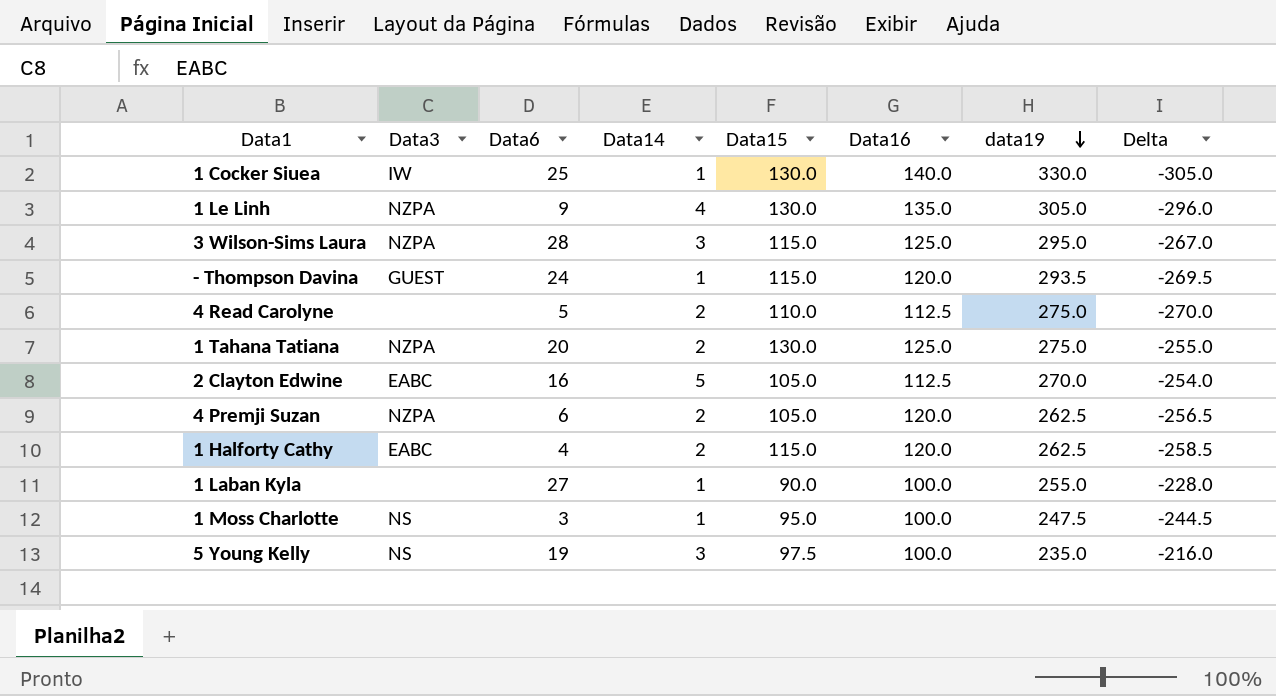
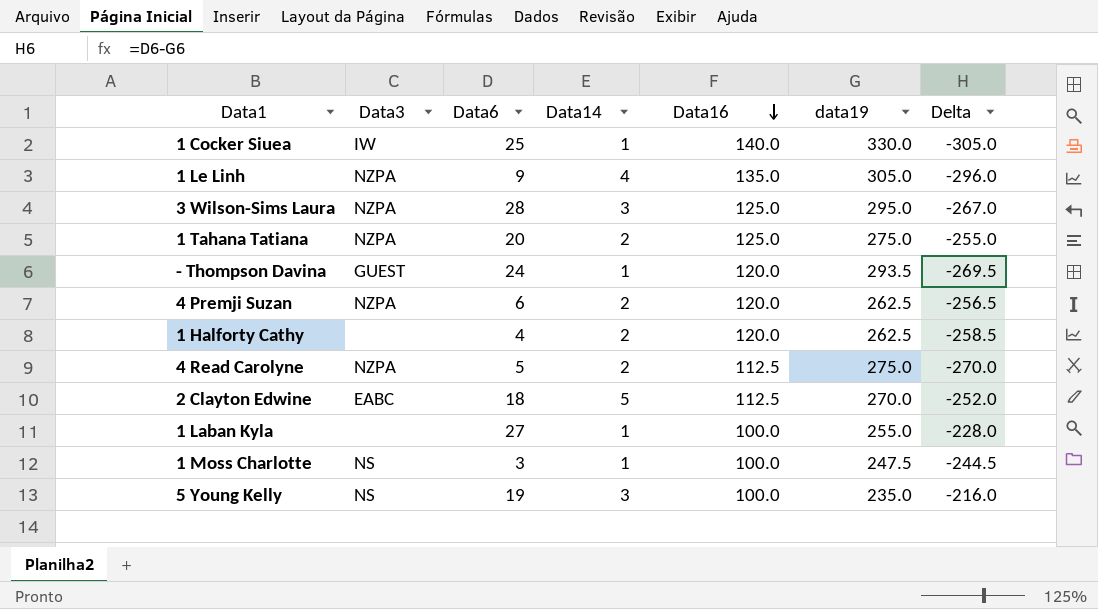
row order: data19 descending -> Data16 descending
column Data15 | position: 5 -> none
1 Halforty Cathy | Data3: EABC -> none
4 Read Carolyne | Data3: none -> NZPA
2 Clayton Edwine | Data6: 16 -> 18
2 Clayton Edwine | Delta: -254.0 -> -252.0

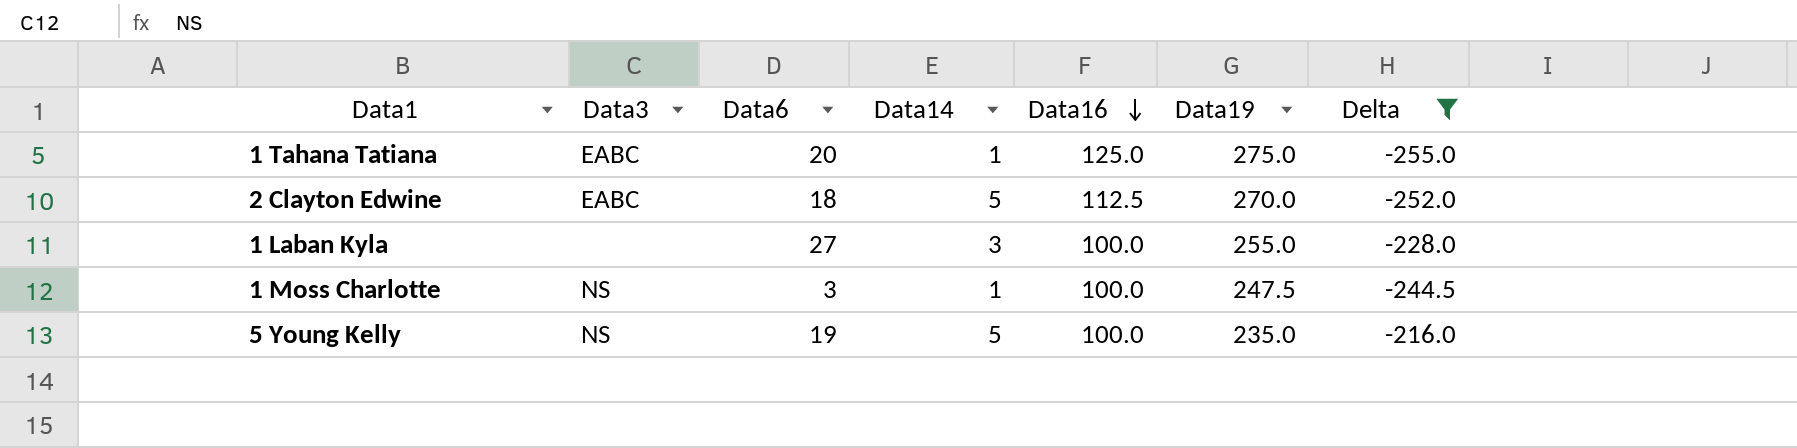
filter: none -> Delta >= -255.0
column name: data19 -> Data19
1 Tahana Tatiana | Data3: NZPA -> EABC
1 Tahana Tatiana | Data14: 2 -> 1
1 Laban Kyla | Data14: 1 -> 3
5 Young Kelly | Data14: 3 -> 5

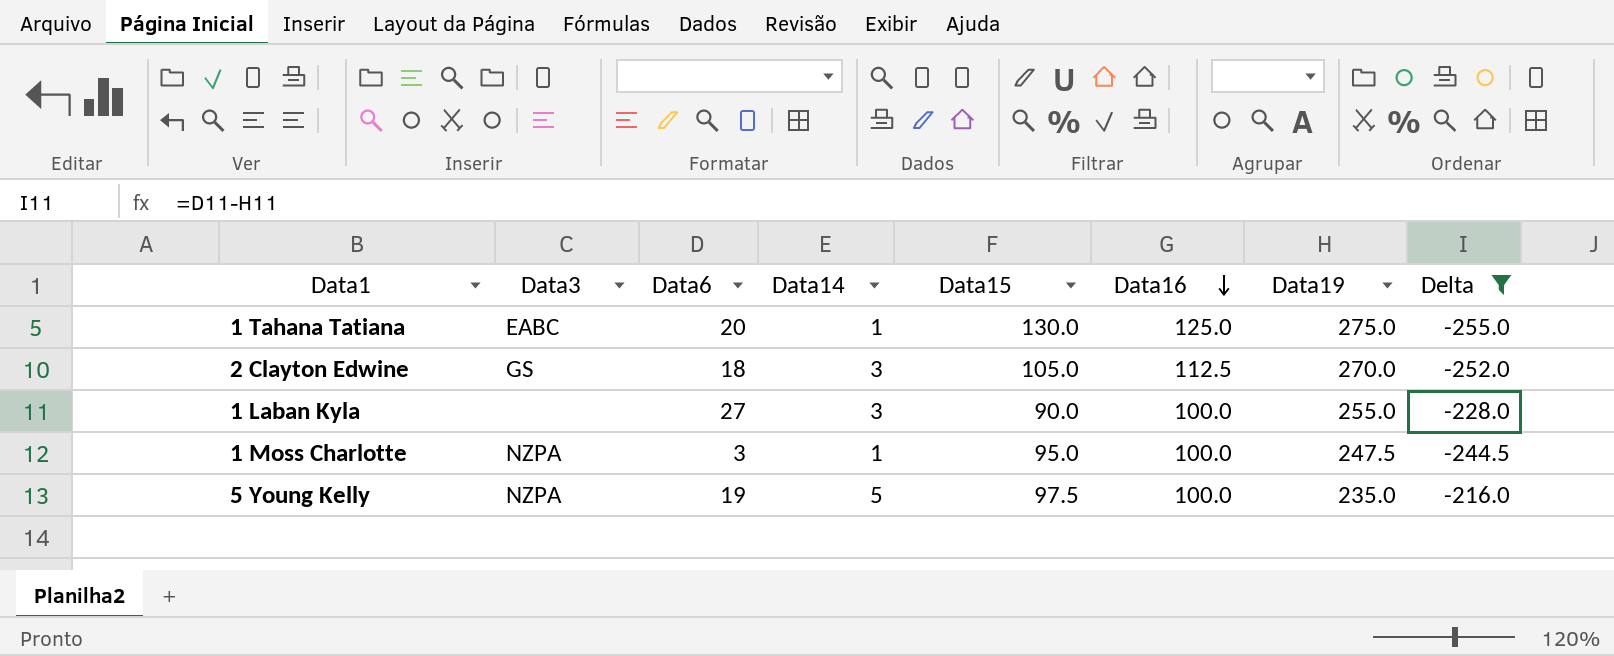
column Data15 | position: none -> 5
2 Clayton Edwine | Data3: EABC -> GS
2 Clayton Edwine | Data14: 5 -> 3
1 Moss Charlotte | Data3: NS -> NZPA
5 Young Kelly | Data3: NS -> NZPA

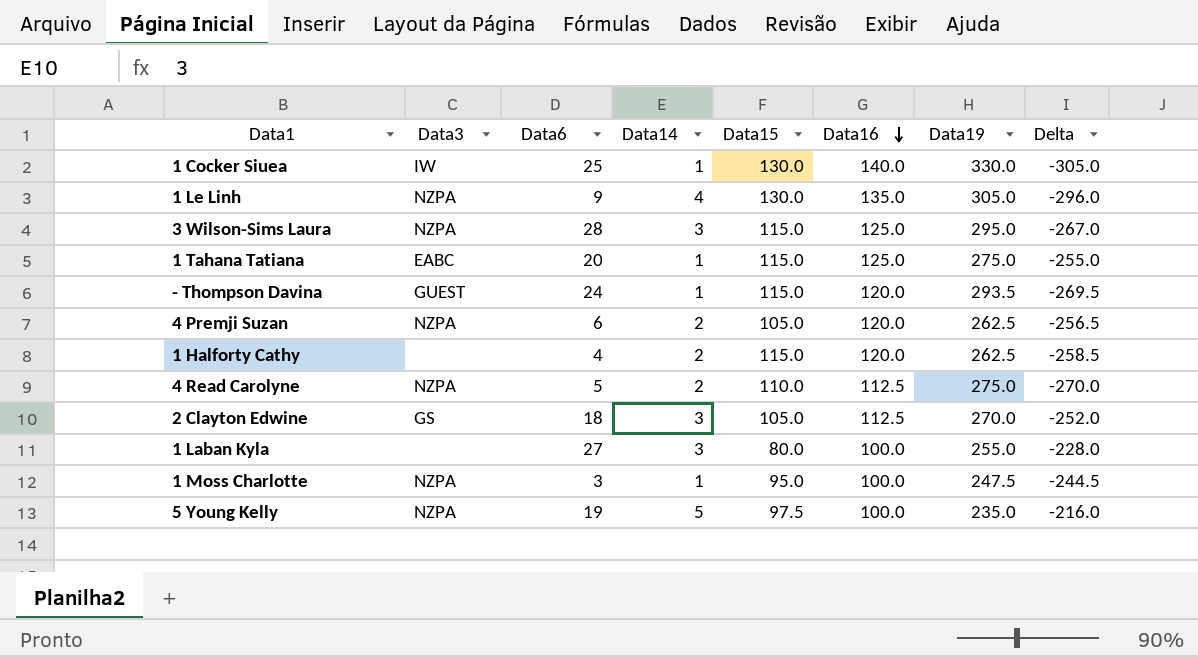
filter: Delta >= -255.0 -> none
1 Tahana Tatiana | Data15: 130.0 -> 115.0
1 Laban Kyla | Data15: 90.0 -> 80.0

